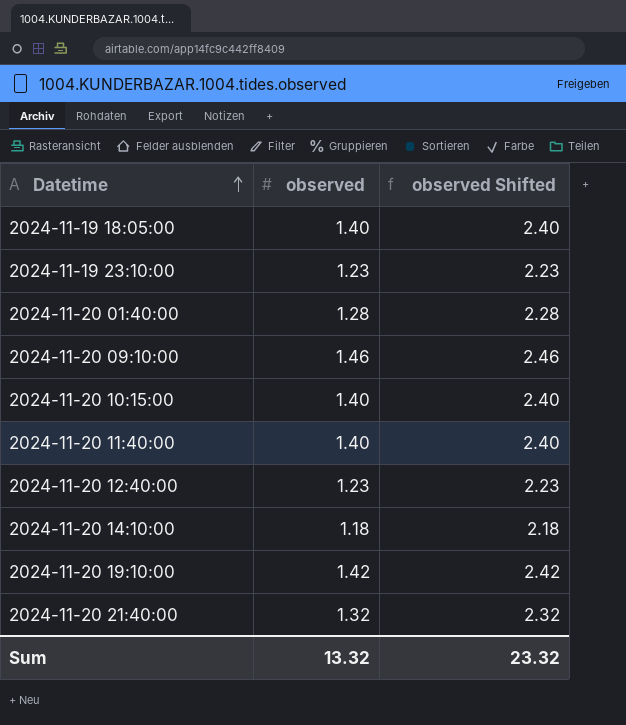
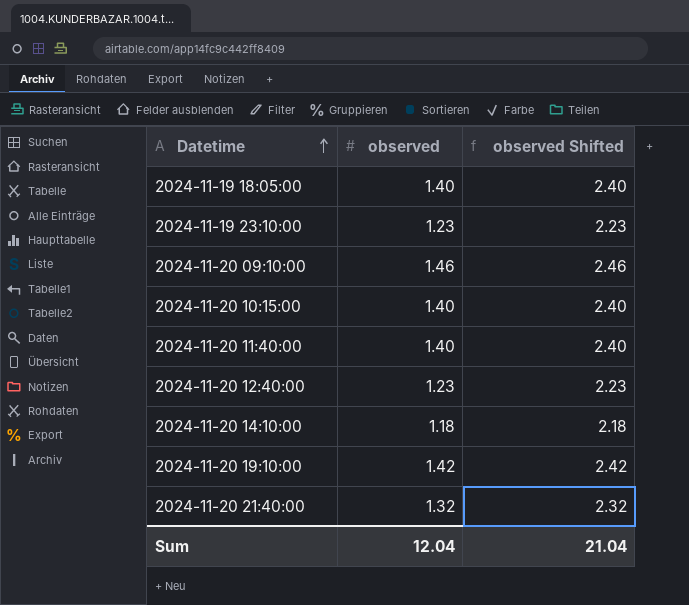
row 2024-11-20 01:40:00: 1.28 | 2.28 -> none
Sum | observed: 13.32 -> 12.04
Sum | observed Shifted: 23.32 -> 21.04

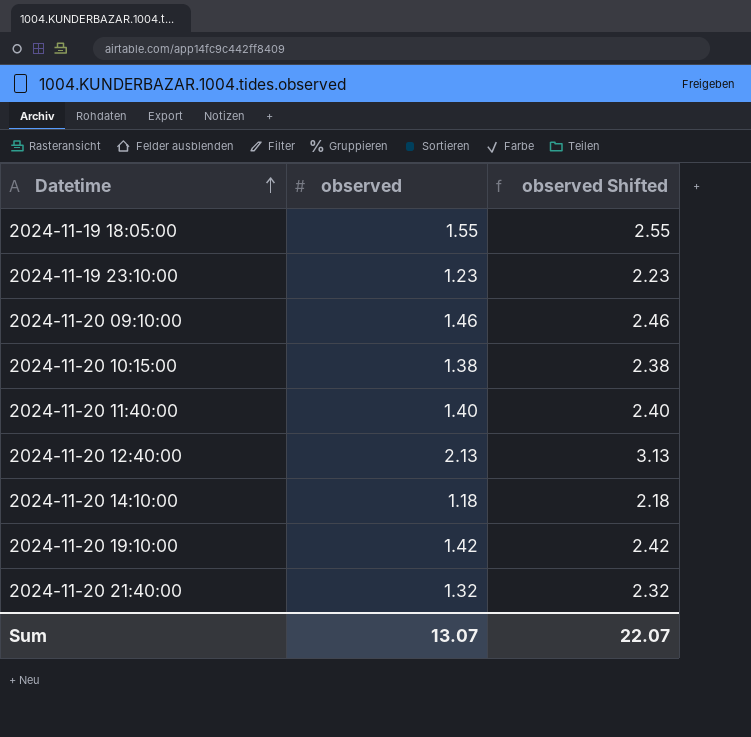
2024-11-19 18:05:00 | observed: 1.40 -> 1.55
2024-11-19 18:05:00 | observed Shifted: 2.40 -> 2.55
2024-11-20 10:15:00 | observed: 1.40 -> 1.38
2024-11-20 10:15:00 | observed Shifted: 2.40 -> 2.38
2024-11-20 12:40:00 | observed: 1.23 -> 2.13
2024-11-20 12:40:00 | observed Shifted: 2.23 -> 3.13
Sum | observed: 12.04 -> 13.07
Sum | observed Shifted: 21.04 -> 22.07

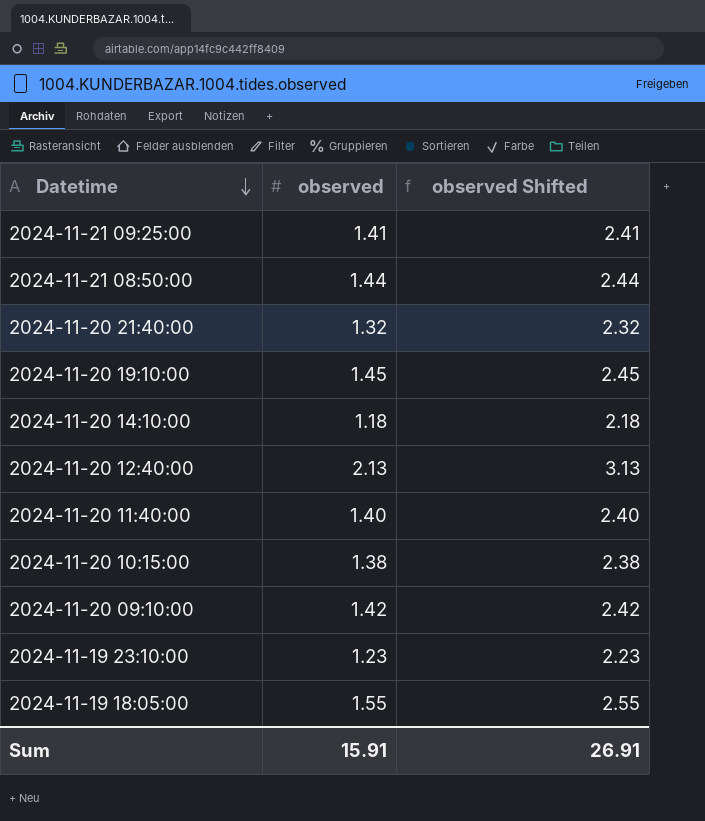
row order: Datetime ascending -> Datetime descending
row 2024-11-21 09:25:00: none -> 1.41 | 2.41
row 2024-11-21 08:50:00: none -> 1.44 | 2.44
2024-11-20 19:10:00 | observed: 1.42 -> 1.45
2024-11-20 19:10:00 | observed Shifted: 2.42 -> 2.45
2024-11-20 09:10:00 | observed: 1.46 -> 1.42
2024-11-20 09:10:00 | observed Shifted: 2.46 -> 2.42
Sum | observed: 13.07 -> 15.91
Sum | observed Shifted: 22.07 -> 26.91

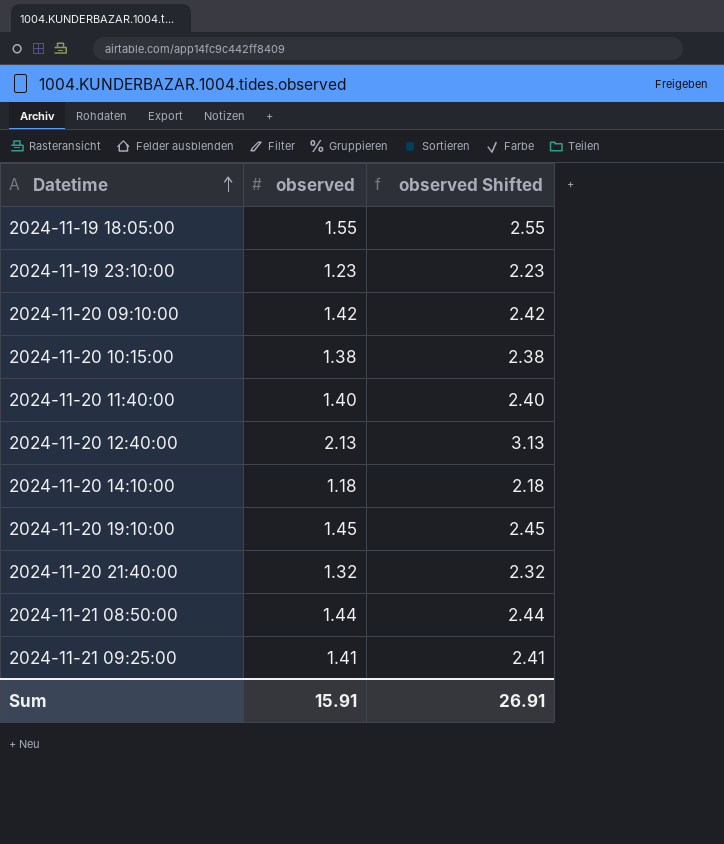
row order: Datetime descending -> Datetime ascending

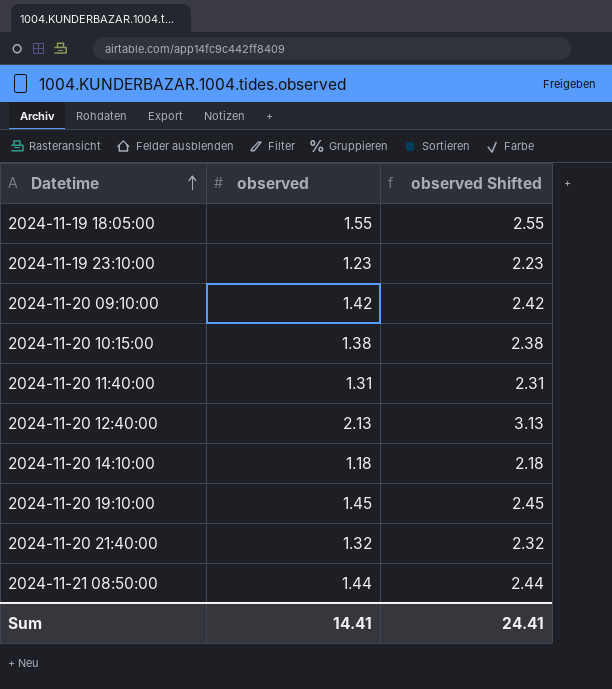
row 2024-11-21 09:25:00: 1.41 | 2.41 -> none
2024-11-20 11:40:00 | observed: 1.40 -> 1.31
2024-11-20 11:40:00 | observed Shifted: 2.40 -> 2.31
Sum | observed: 15.91 -> 14.41
Sum | observed Shifted: 26.91 -> 24.41

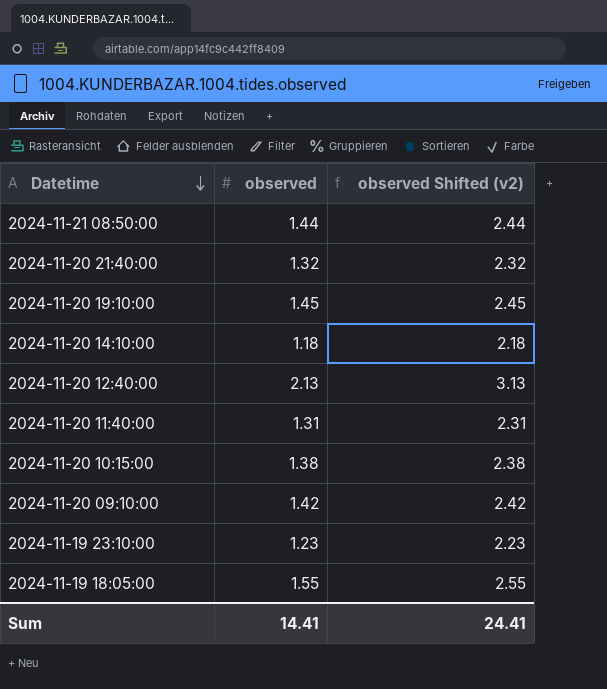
row order: Datetime ascending -> Datetime descending
column name: observed Shifted -> observed Shifted (v2)

